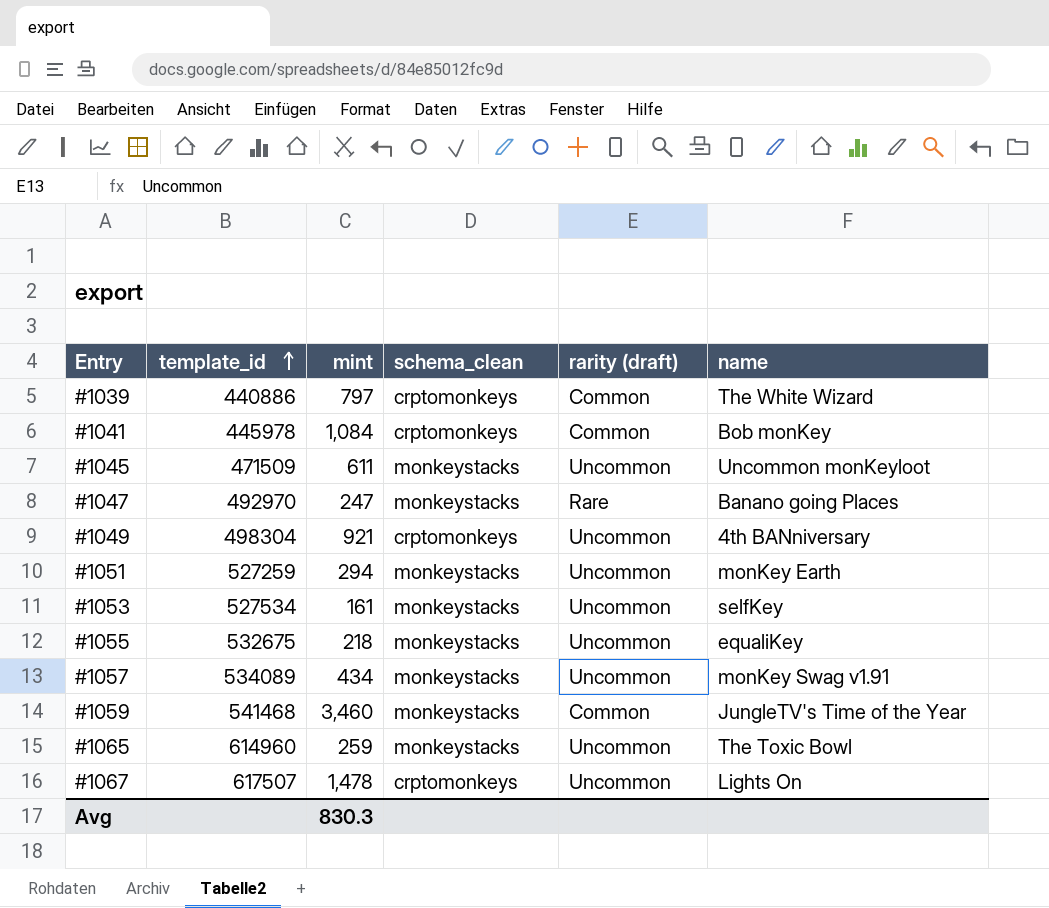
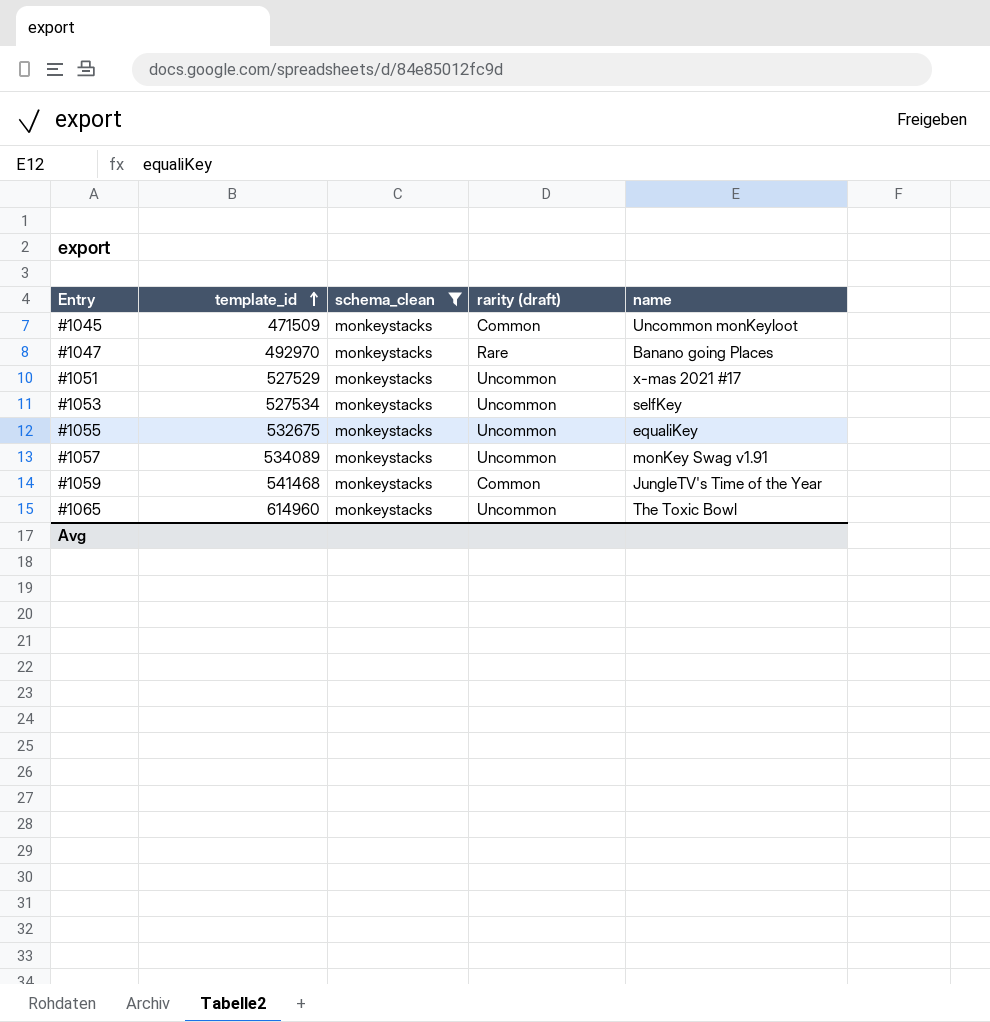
filter: none -> schema_clean = monkeystacks
column mint | position: 3 -> none
#1045 | rarity (draft): Uncommon -> Common
#1051 | template_id: 527259 -> 527529
#1051 | name: monKey Earth -> x-mas 2021 #17

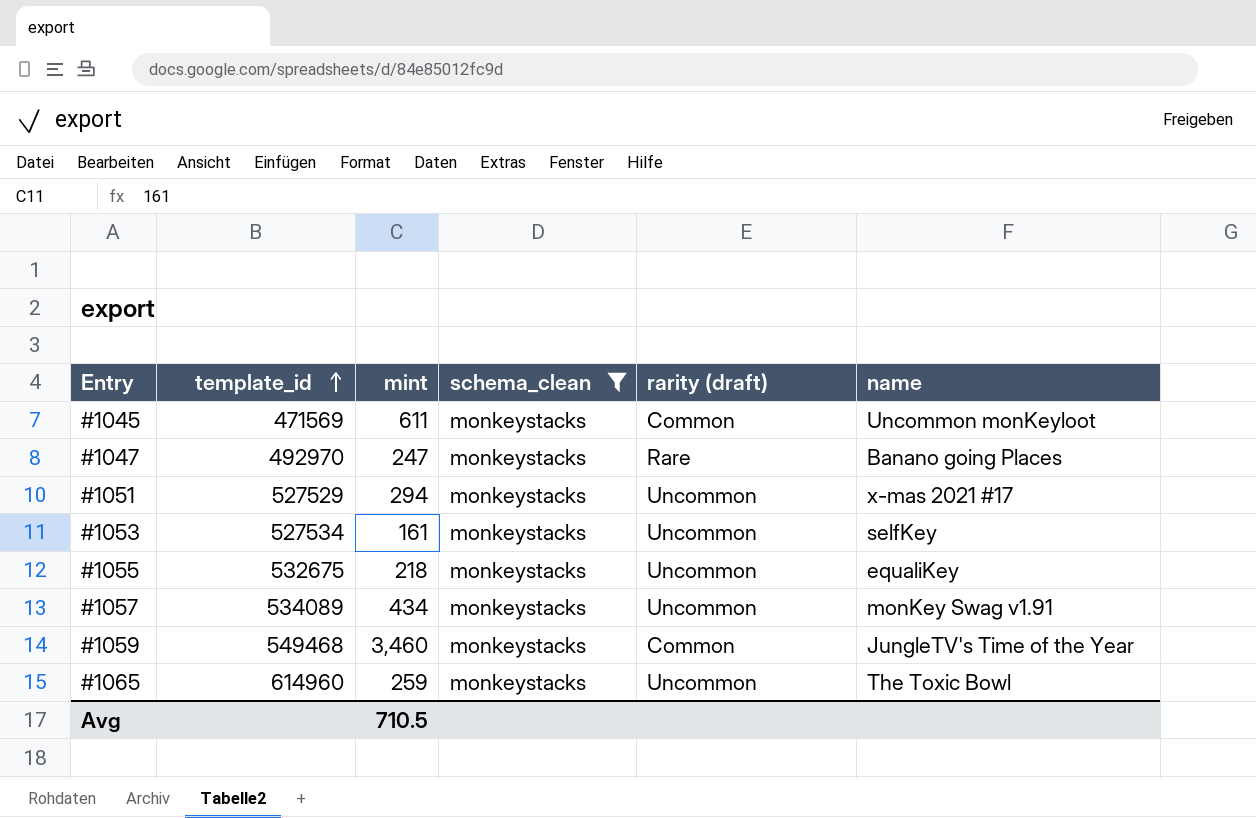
column mint | position: none -> 3
#1045 | template_id: 471509 -> 471569
#1059 | template_id: 541468 -> 549468

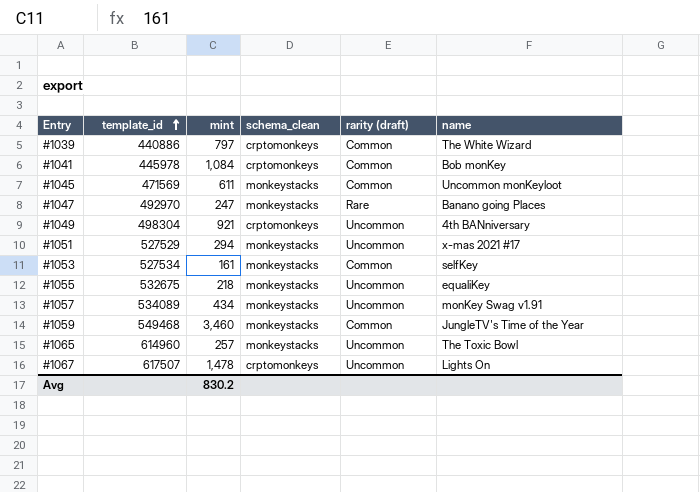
filter: schema_clean = monkeystacks -> none
#1053 | rarity (draft): Uncommon -> Common
#1065 | mint: 259 -> 257
Avg | mint: 710.5 -> 830.2

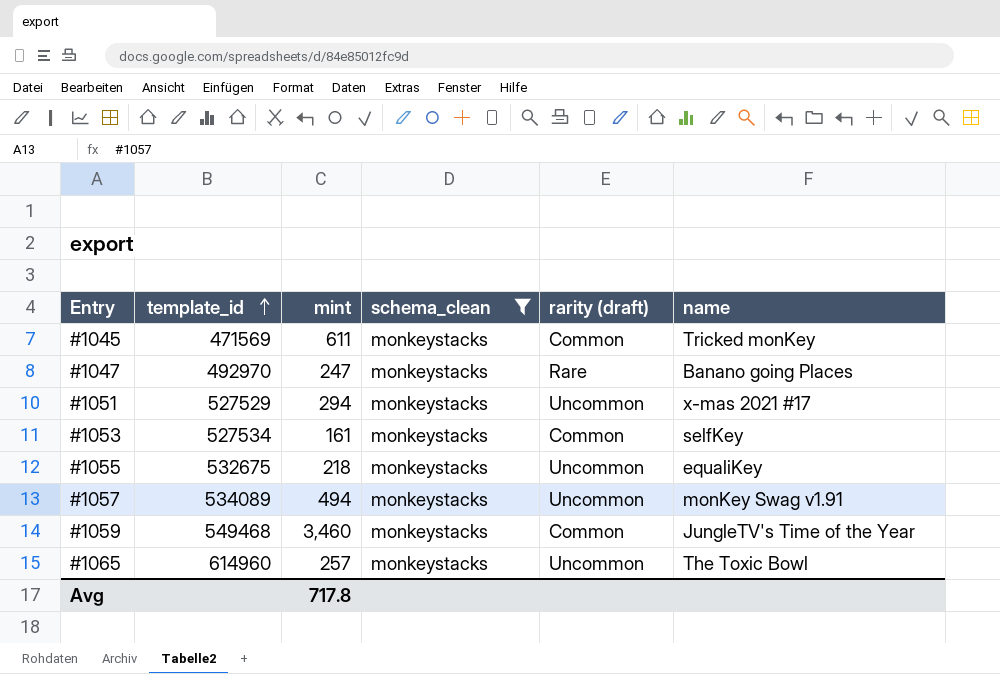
filter: none -> schema_clean = monkeystacks
#1045 | name: Uncommon monKeyloot -> Tricked monKey
#1057 | mint: 434 -> 494
Avg | mint: 830.2 -> 717.8

